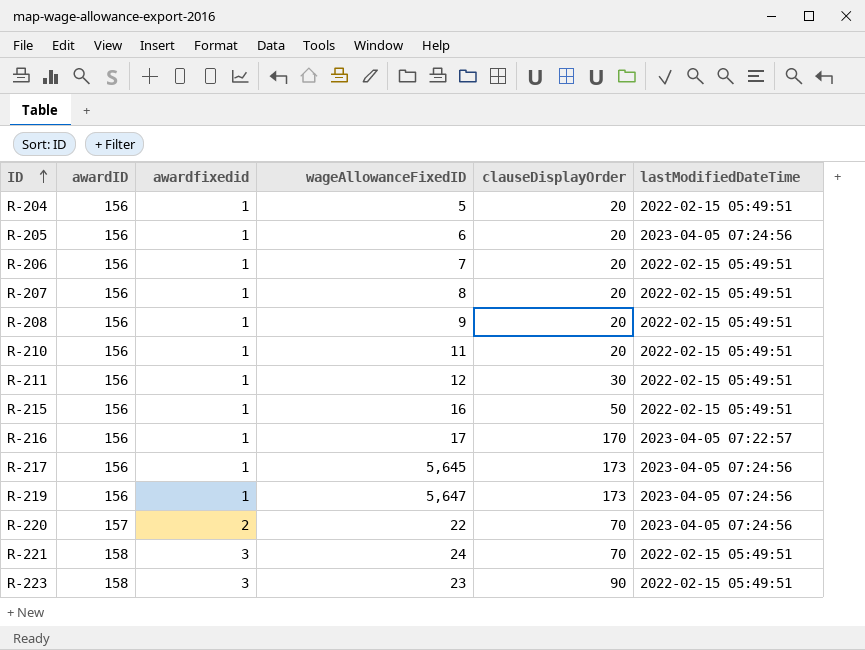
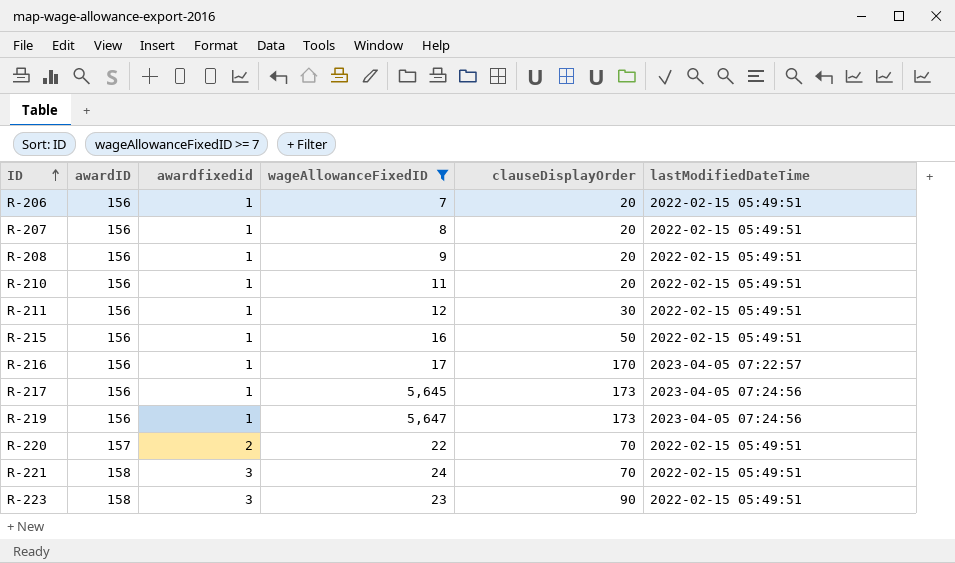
filter: none -> wageAllowanceFixedID >= 7
R-220 | lastModifiedDateTime: 2023-04-05 07:24:56 -> 2022-02-15 05:49:51

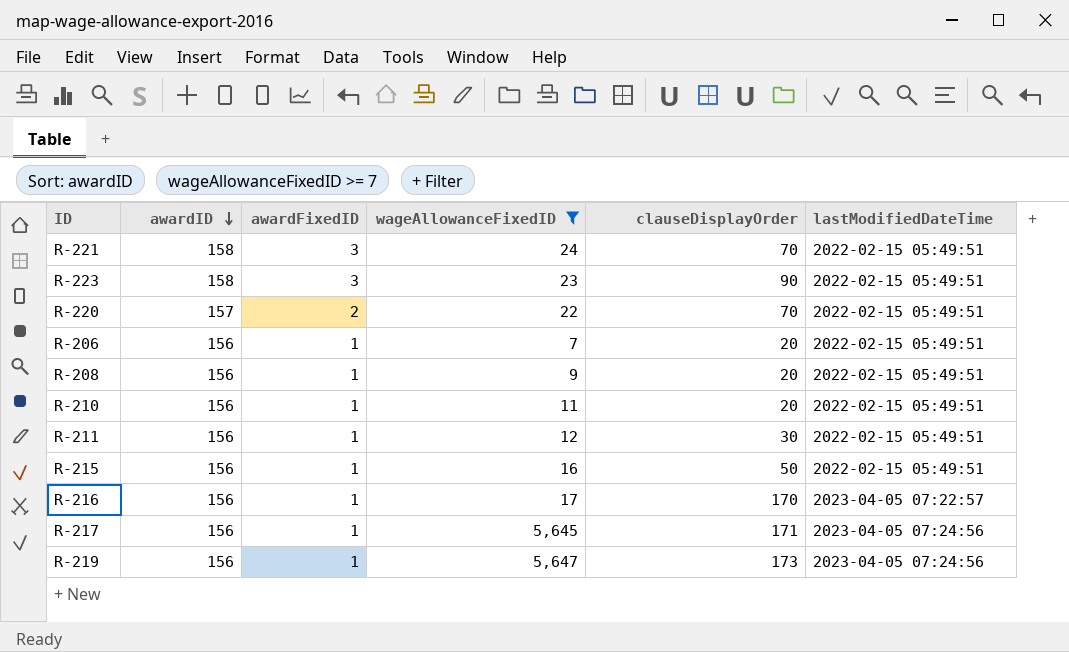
row order: ID ascending -> awardID descending
column name: awardfixedid -> awardFixedID
row R-207: 156 | 1 | 8 | 20 | 2022-02-15 05:49:51 -> none
R-217 | clauseDisplayOrder: 173 -> 171

